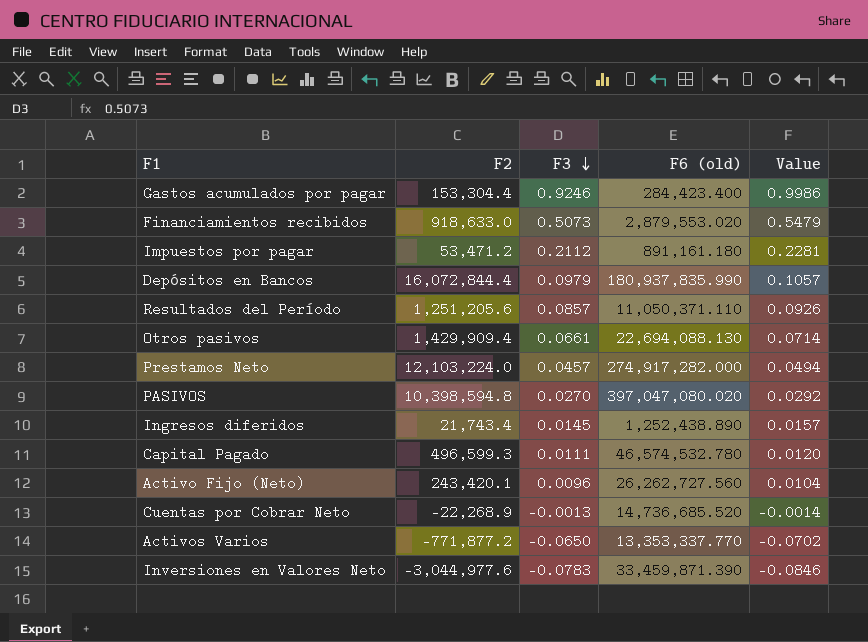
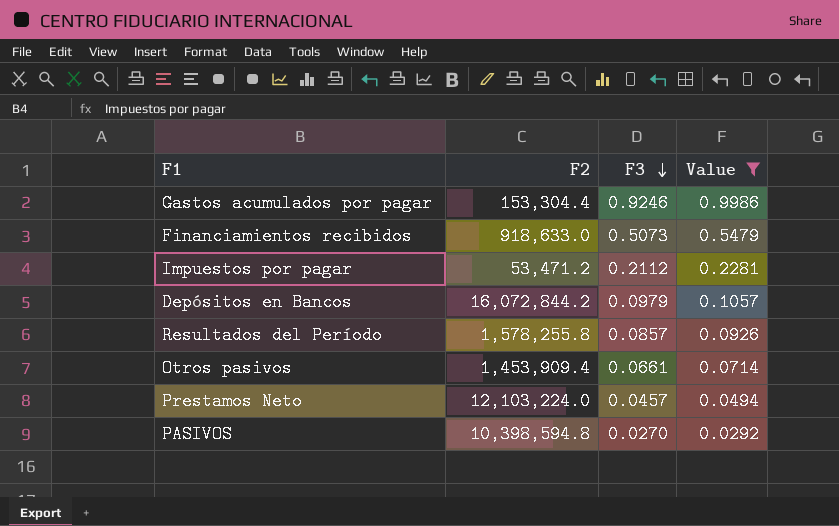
filter: none -> Value >= 0.0292
column F6 (old) | position: 4 -> none
Depósitos en Bancos | F2: 16,072,844.4 -> 16,072,844.2
Resultados del Período | F2: 1,251,205.6 -> 1,578,255.8
Otros pasivos | F2: 1,429,909.4 -> 1,453,909.4

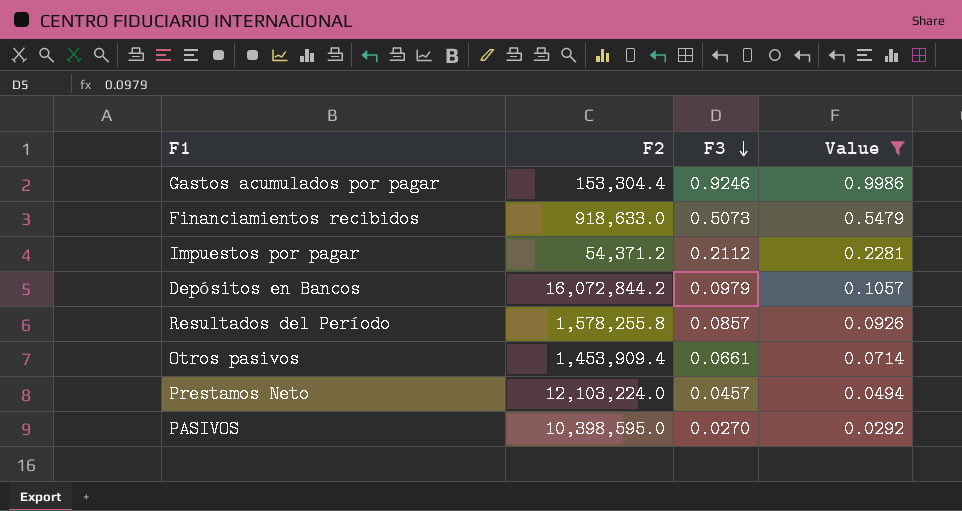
Impuestos por pagar | F2: 53,471.2 -> 54,371.2
PASIVOS | F2: 10,398,594.8 -> 10,398,595.0

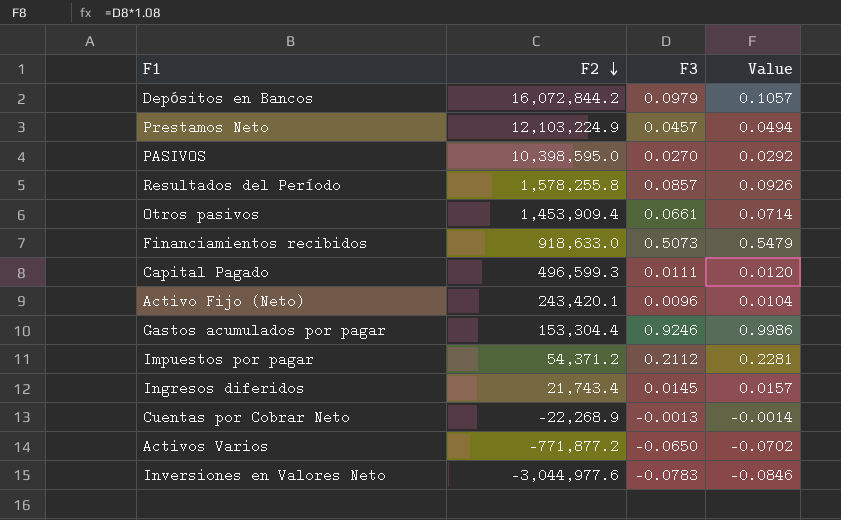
filter: Value >= 0.0292 -> none
row order: F3 descending -> F2 descending
Prestamos Neto | F2: 12,103,224.0 -> 12,103,224.9

